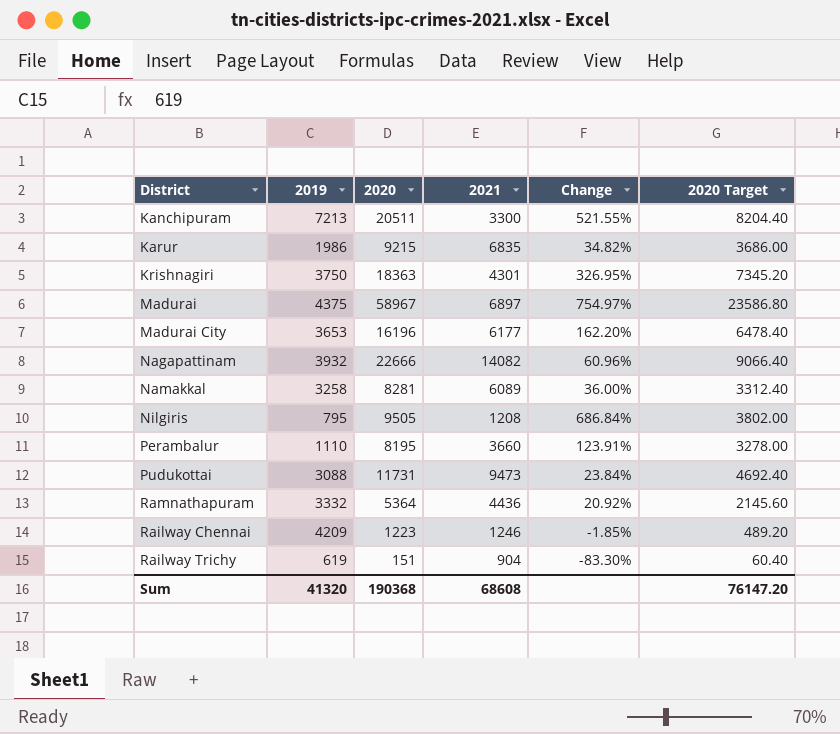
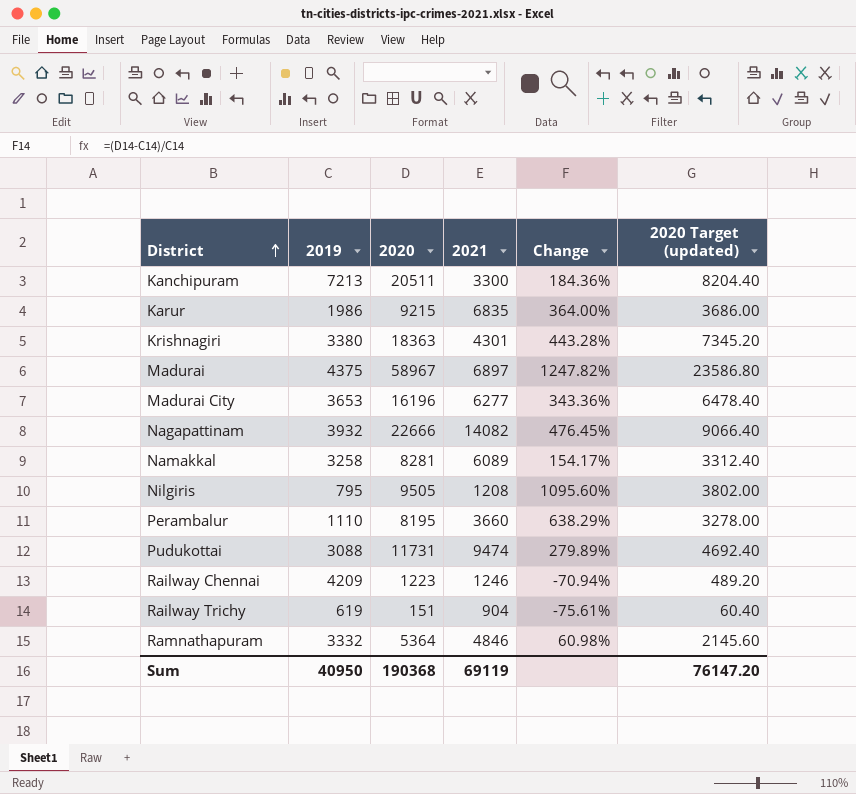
row order: none -> District ascending
column Change | formula: ([2020] - [2021]) / [2021] -> ([2020] - [2019]) / [2019]
column name: 2020 Target -> 2020 Target (updated)
Krishnagiri | 2019: 3750 -> 3380
Madurai City | 2021: 6177 -> 6277
Pudukottai | 2021: 9473 -> 9474
Ramnathapuram | 2021: 4436 -> 4846
Sum | 2019: 41320 -> 40950
Sum | 2021: 68608 -> 69119

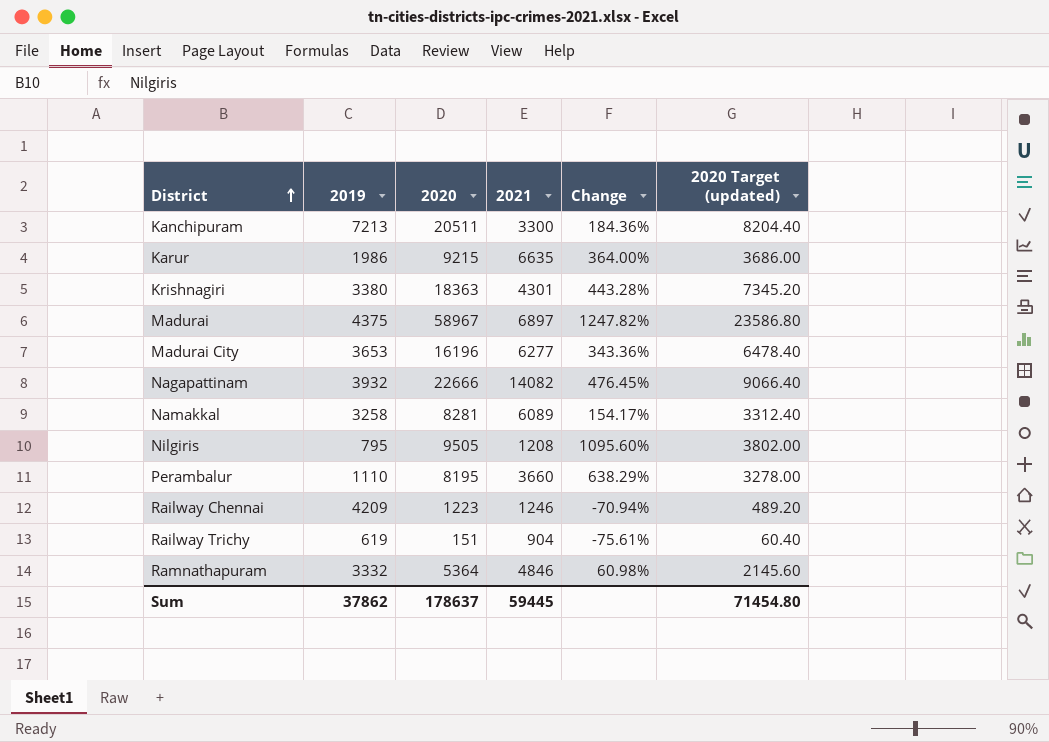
row Pudukottai: 3088 | 11731 | 9474 | 279.89% | 4692.40 -> none
Karur | 2021: 6835 -> 6635
Sum | 2019: 40950 -> 37862
Sum | 2020: 190368 -> 178637
Sum | 2021: 69119 -> 59445
Sum | 2020 Target (updated): 76147.20 -> 71454.80

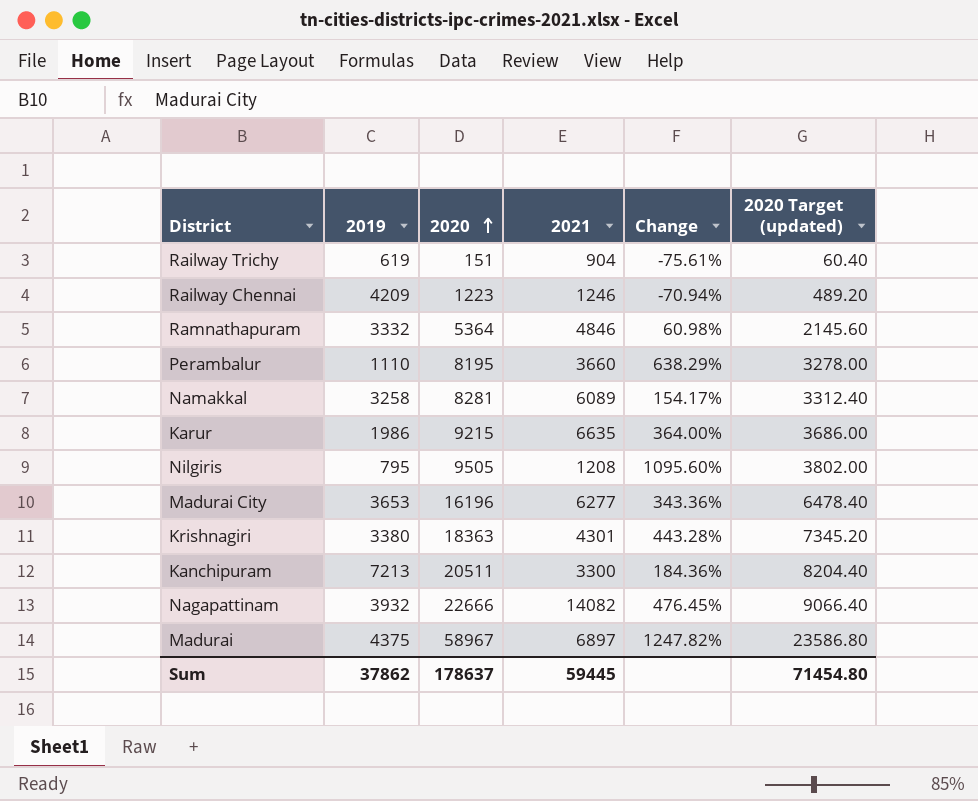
row order: District ascending -> 2020 ascending

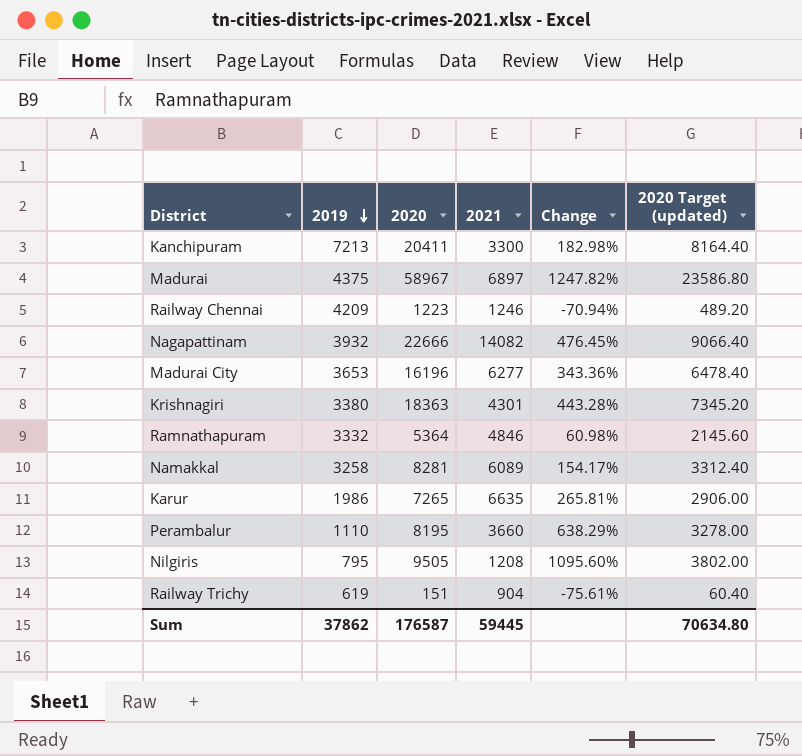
row order: 2020 ascending -> 2019 descending
Kanchipuram | 2020: 20511 -> 20411
Kanchipuram | Change: 184.36% -> 182.98%
Kanchipuram | 2020 Target (updated): 8204.40 -> 8164.40
Karur | 2020: 9215 -> 7265
Karur | Change: 364.00% -> 265.81%
Karur | 2020 Target (updated): 3686.00 -> 2906.00
Sum | 2020: 178637 -> 176587
Sum | 2020 Target (updated): 71454.80 -> 70634.80

